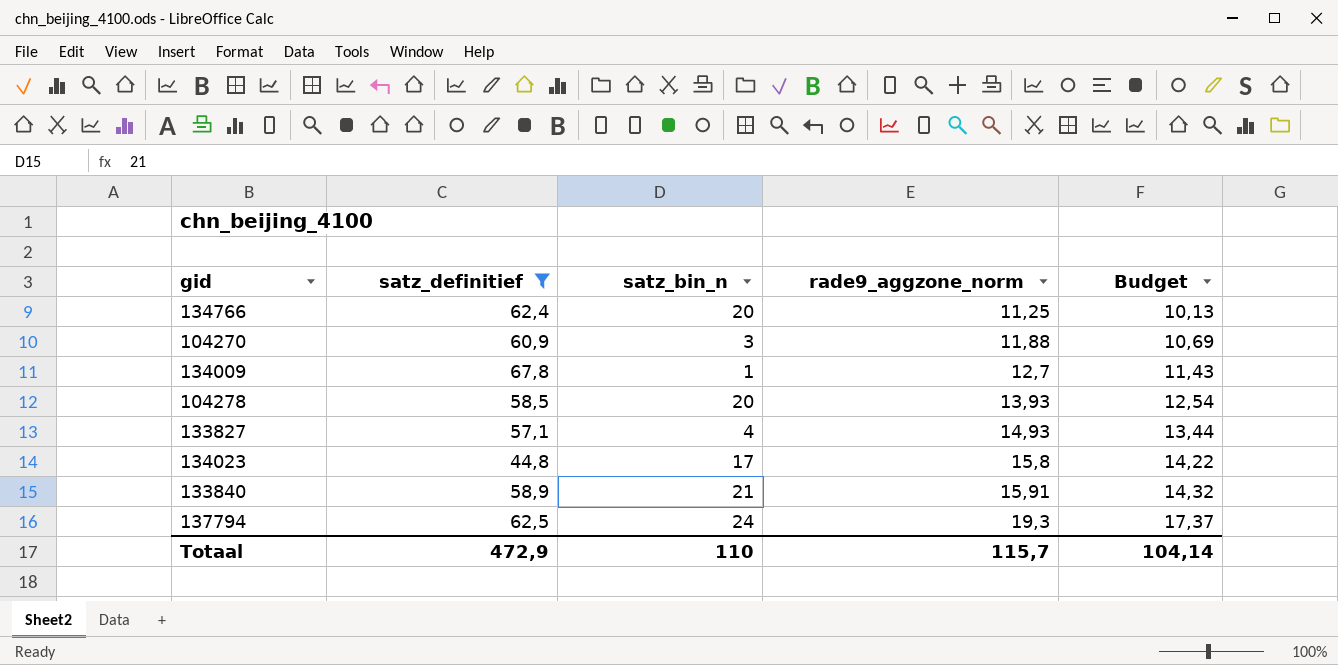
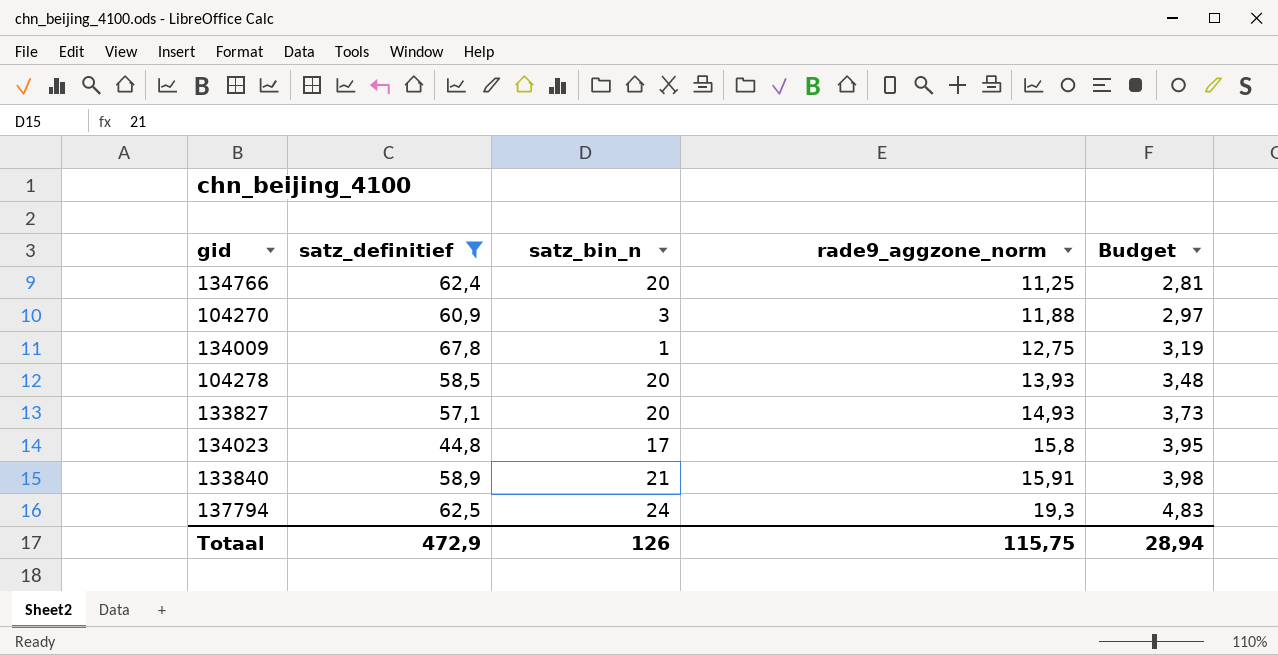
column Budget | formula: [rade9_aggzone_norm] * 0,9 -> [rade9_aggzone_norm] * 0,25
134009 | rade9_aggzone_norm: 12,7 -> 12,75
133827 | satz_bin_n: 4 -> 20
Totaal | satz_bin_n: 110 -> 126
Totaal | rade9_aggzone_norm: 115,7 -> 115,75
Totaal | Budget: 104,14 -> 28,94

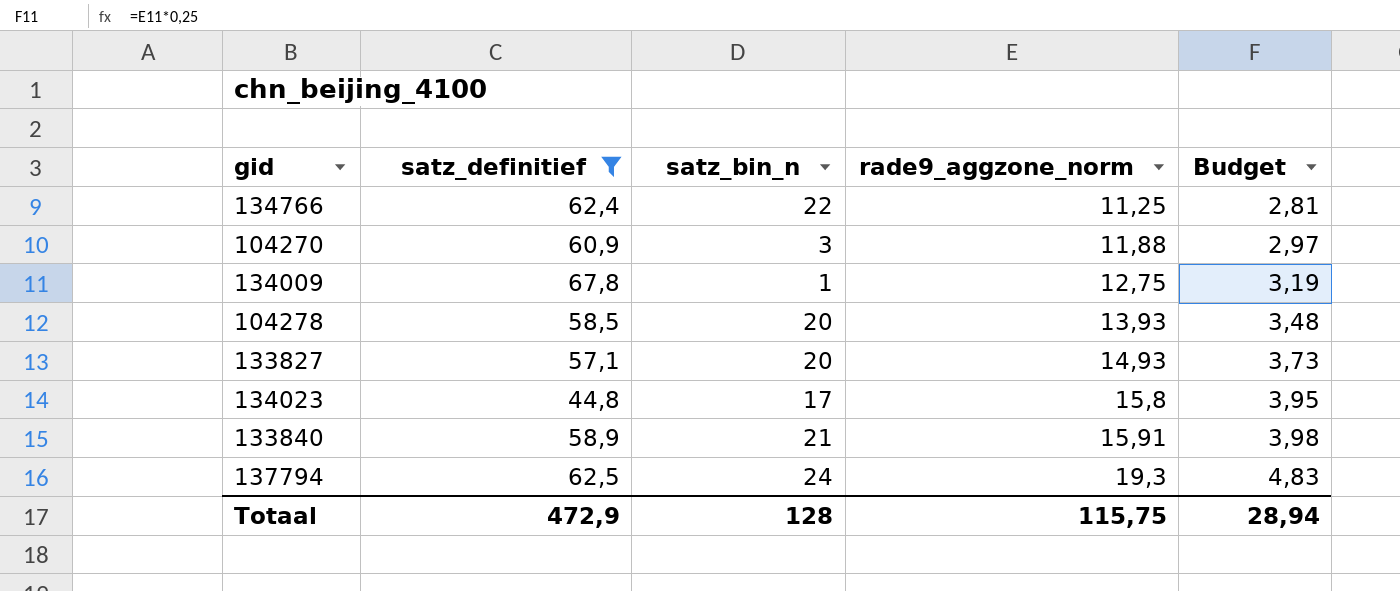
134766 | satz_bin_n: 20 -> 22
Totaal | satz_bin_n: 126 -> 128

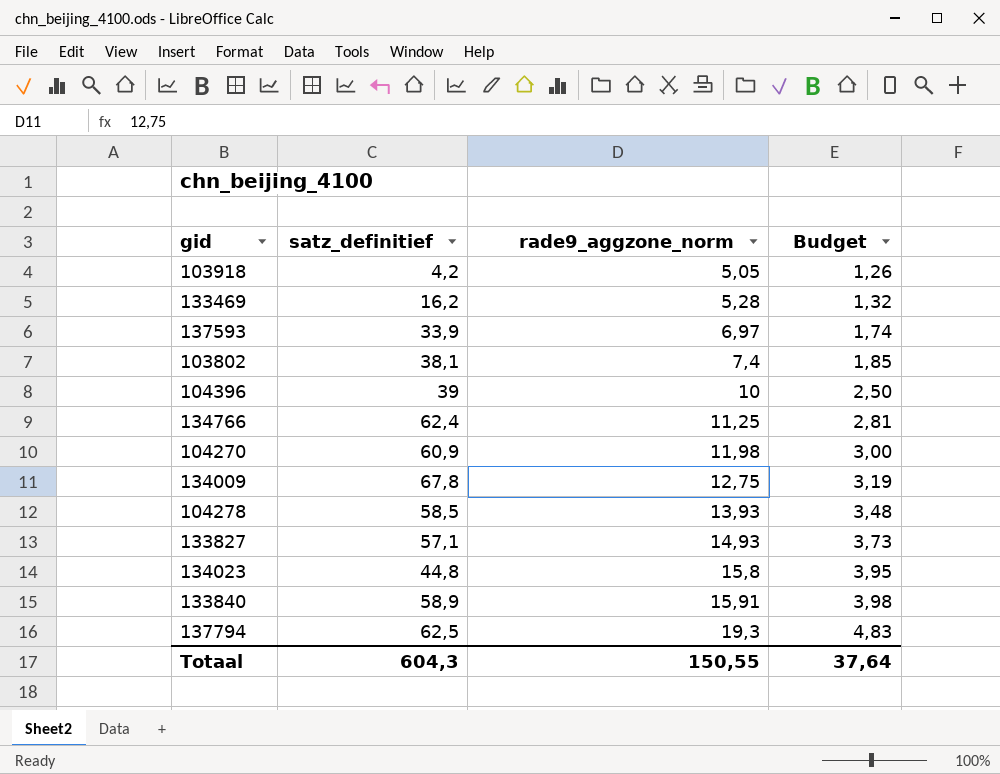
filter: satz_definitief >= 44,8 -> none
column satz_bin_n | position: 3 -> none
104270 | rade9_aggzone_norm: 11,88 -> 11,98
104270 | Budget: 2,97 -> 3,00
Totaal | satz_definitief: 472,9 -> 604,3
Totaal | rade9_aggzone_norm: 115,75 -> 150,55
Totaal | Budget: 28,94 -> 37,64

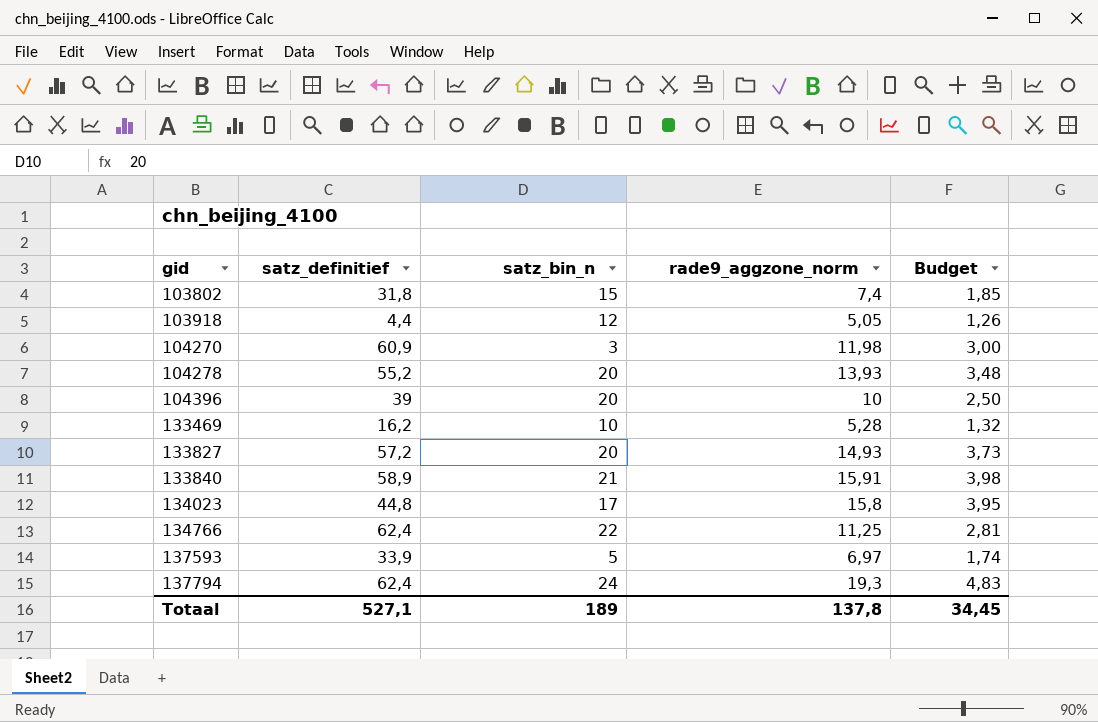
row order: rade9_aggzone_norm ascending -> gid ascending
column satz_bin_n | position: none -> 3
row 134009: 67,8 | 12,75 | 3,19 -> none
103802 | satz_definitief: 38,1 -> 31,8
103918 | satz_definitief: 4,2 -> 4,4
104278 | satz_definitief: 58,5 -> 55,2
133827 | satz_definitief: 57,1 -> 57,2
137794 | satz_definitief: 62,5 -> 62,4
Totaal | satz_definitief: 604,3 -> 527,1
Totaal | rade9_aggzone_norm: 150,55 -> 137,8
Totaal | Budget: 37,64 -> 34,45

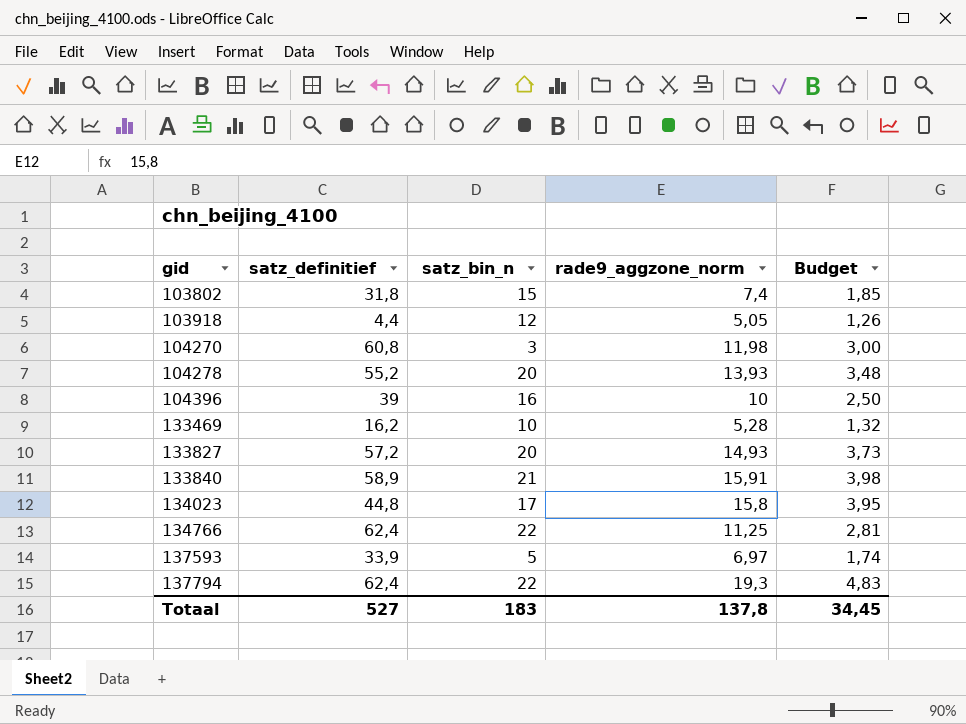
104270 | satz_definitief: 60,9 -> 60,8
104396 | satz_bin_n: 20 -> 16
137794 | satz_bin_n: 24 -> 22
Totaal | satz_definitief: 527,1 -> 527
Totaal | satz_bin_n: 189 -> 183

